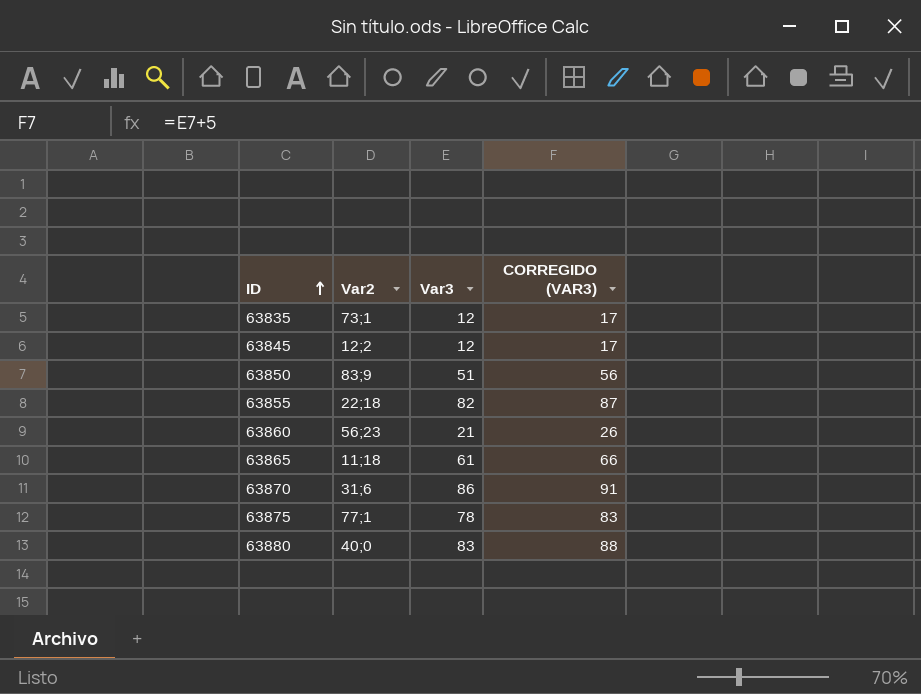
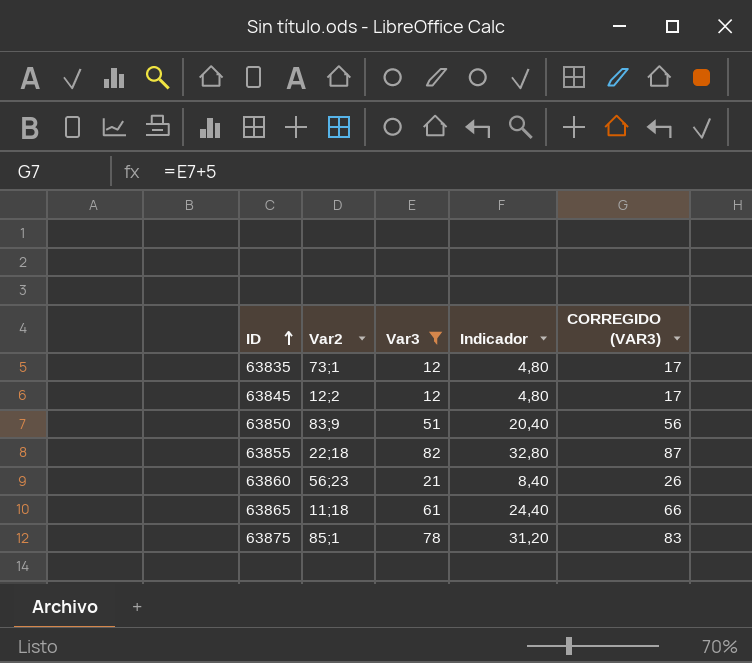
filter: none -> Var3 <= 82
column Indicador | formula: none -> [Var3] * 0,4
63875 | Var2: 77;1 -> 85;1

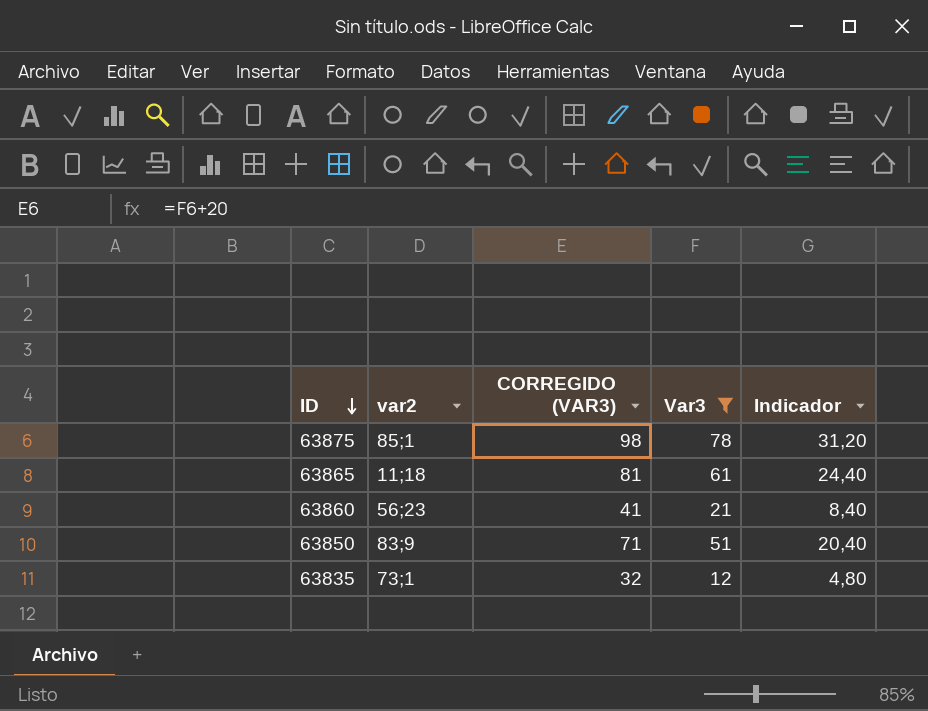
row order: ID ascending -> ID descending
column name: Var2 -> var2
column CORREGIDO (VAR3) | formula: [Var3] + 5 -> [Var3] + 20
column CORREGIDO (VAR3) | position: 5 -> 3
row 63845: 12;2 | 12 | 4,80 | 17 -> none
row 63855: 22;18 | 82 | 32,80 | 87 -> none

